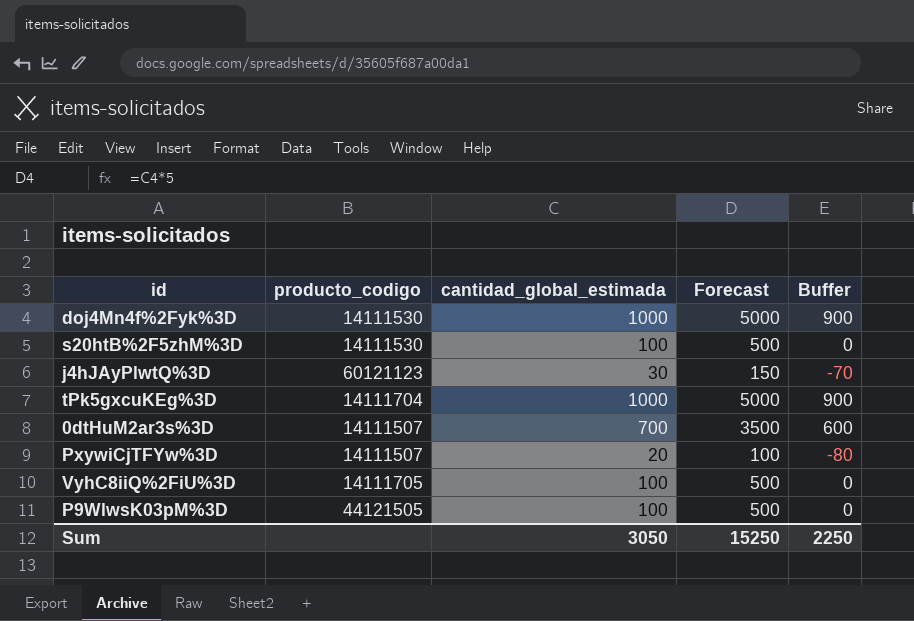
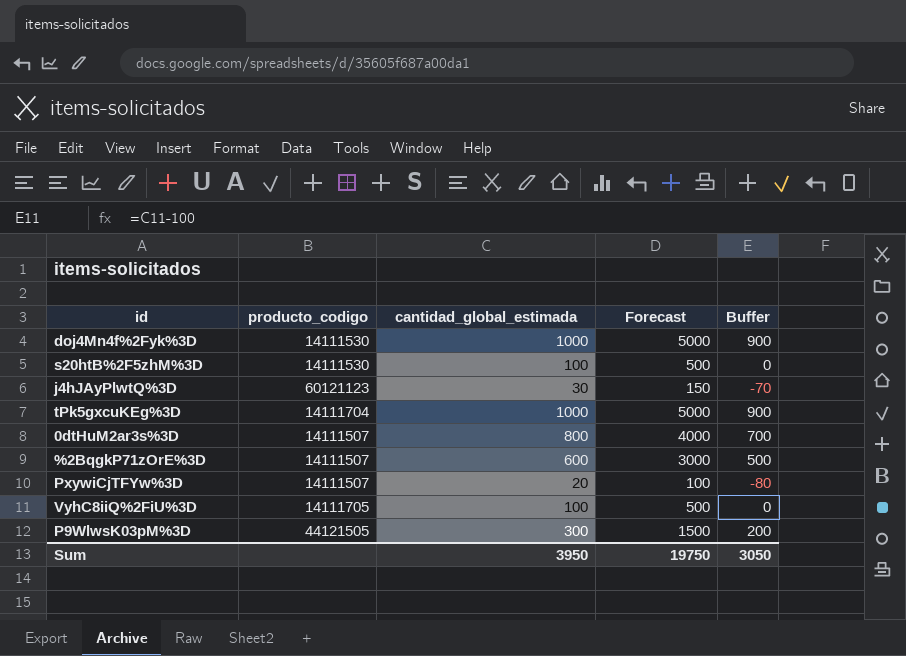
0dtHuM2ar3s%3D | cantidad_global_estimada: 700 -> 800
0dtHuM2ar3s%3D | Forecast: 3500 -> 4000
0dtHuM2ar3s%3D | Buffer: 600 -> 700
row %2BqgkP71zOrE%3D: none -> 14111507 | 600 | 3000 | 500
P9WlwsK03pM%3D | cantidad_global_estimada: 100 -> 300
P9WlwsK03pM%3D | Forecast: 500 -> 1500
P9WlwsK03pM%3D | Buffer: 0 -> 200
Sum | cantidad_global_estimada: 3050 -> 3950
Sum | Forecast: 15250 -> 19750
Sum | Buffer: 2250 -> 3050

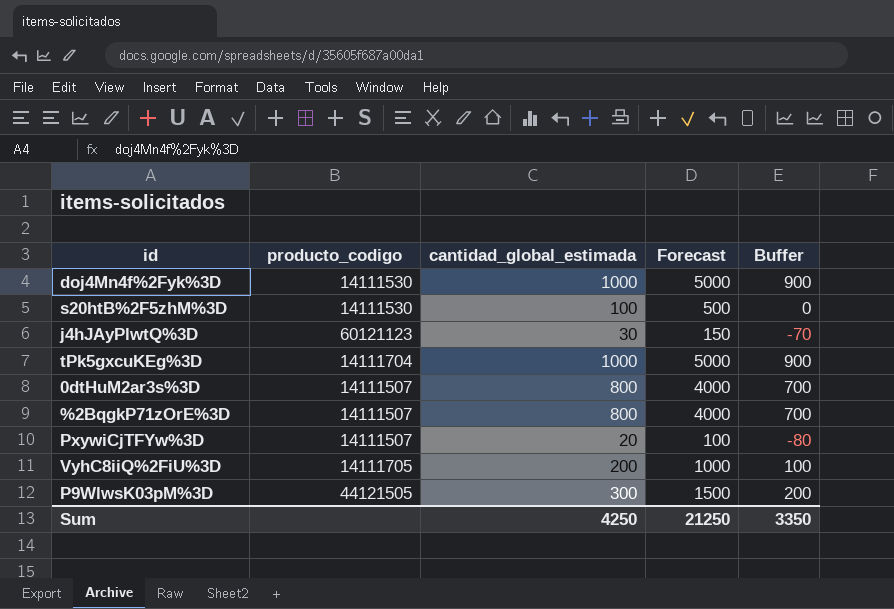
%2BqgkP71zOrE%3D | cantidad_global_estimada: 600 -> 800
%2BqgkP71zOrE%3D | Forecast: 3000 -> 4000
%2BqgkP71zOrE%3D | Buffer: 500 -> 700
VyhC8iiQ%2FiU%3D | cantidad_global_estimada: 100 -> 200
VyhC8iiQ%2FiU%3D | Forecast: 500 -> 1000
VyhC8iiQ%2FiU%3D | Buffer: 0 -> 100
Sum | cantidad_global_estimada: 3950 -> 4250
Sum | Forecast: 19750 -> 21250
Sum | Buffer: 3050 -> 3350

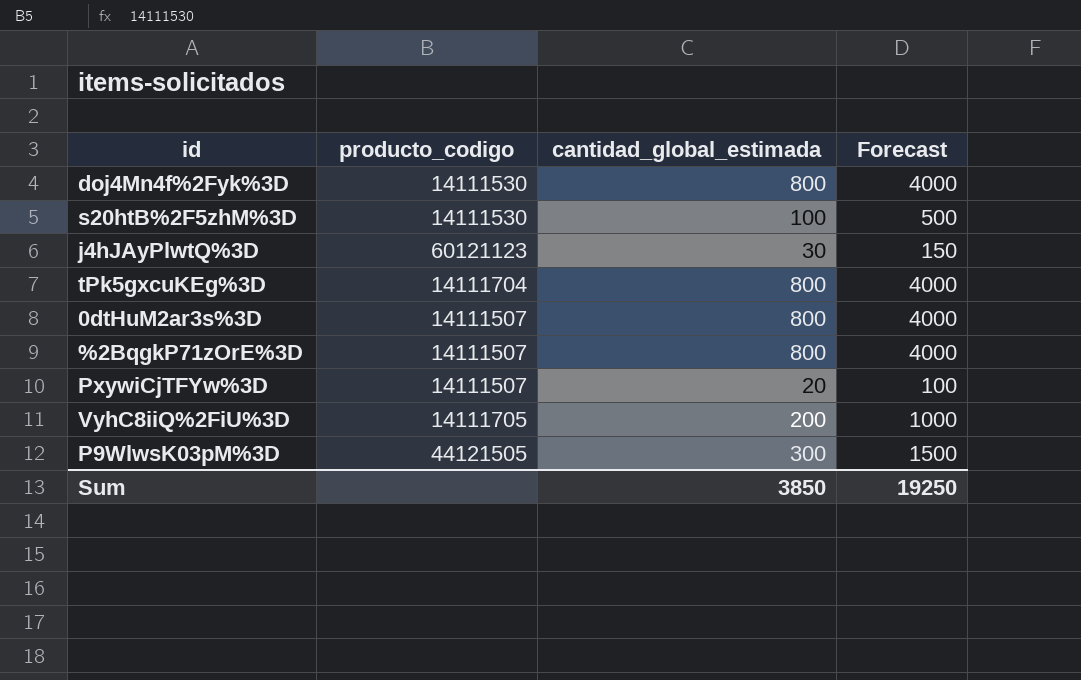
column Buffer | formula: [cantidad_global_estimada] - 100 -> none
doj4Mn4f%2Fyk%3D | cantidad_global_estimada: 1000 -> 800
doj4Mn4f%2Fyk%3D | Forecast: 5000 -> 4000
tPk5gxcuKEg%3D | cantidad_global_estimada: 1000 -> 800
tPk5gxcuKEg%3D | Forecast: 5000 -> 4000
Sum | cantidad_global_estimada: 4250 -> 3850
Sum | Forecast: 21250 -> 19250

